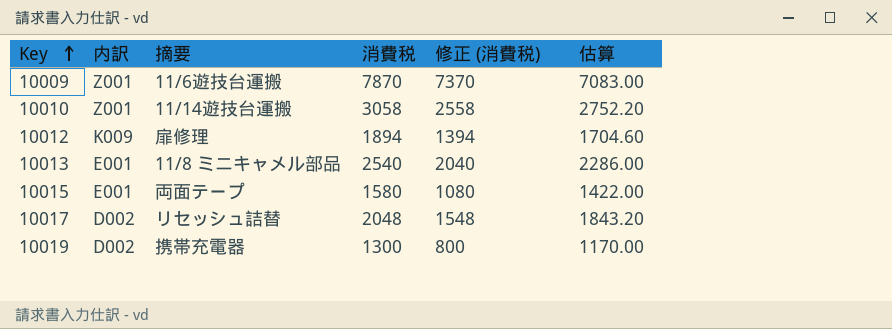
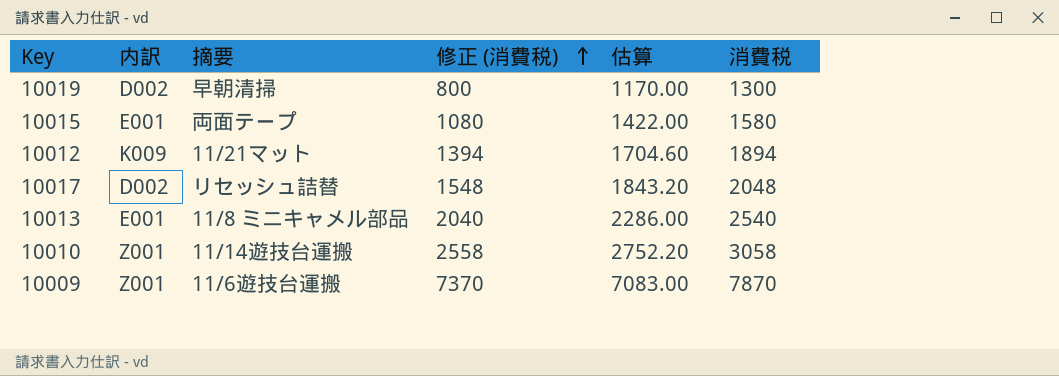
row order: Key ascending -> 修正 (消費税) ascending
column 消費税 | position: 4 -> 6
10019 | 摘要: 携帯充電器 -> 早朝清掃
10012 | 摘要: 扉修理 -> 11/21マット

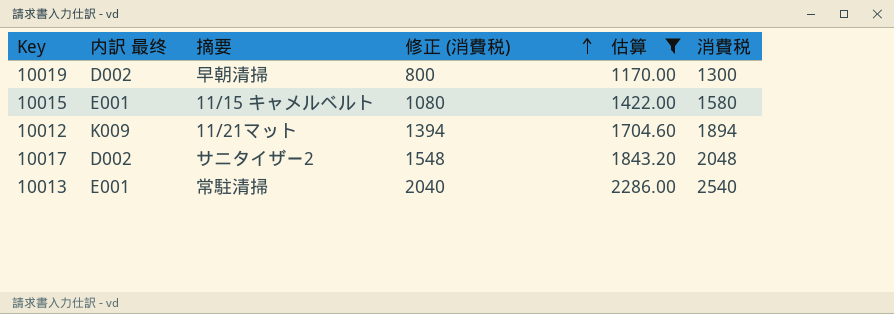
filter: none -> 估算 <= 2286.00
column name: 内訳 -> 内訳 最终
10015 | 摘要: 両面テープ -> 11/15 キャメルベルト
10017 | 摘要: リセッシュ詰替 -> サニタイザー2
10013 | 摘要: 11/8 ミニキャメル部品 -> 常駐清掃

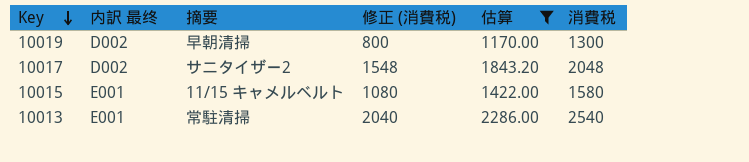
row order: 修正 (消費税) ascending -> Key descending
row 10012: K009 | 11/21マット | 1394 | 1704.60 | 1894 -> none

